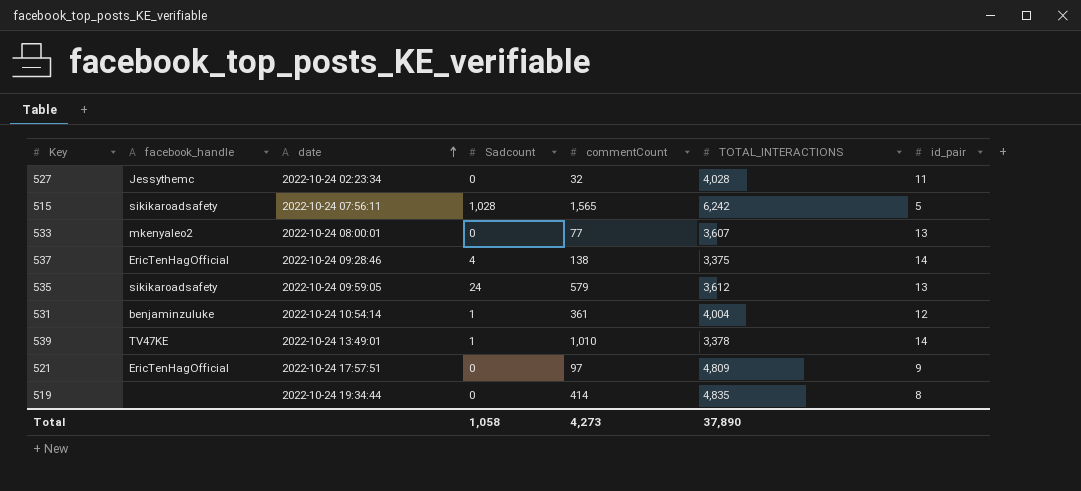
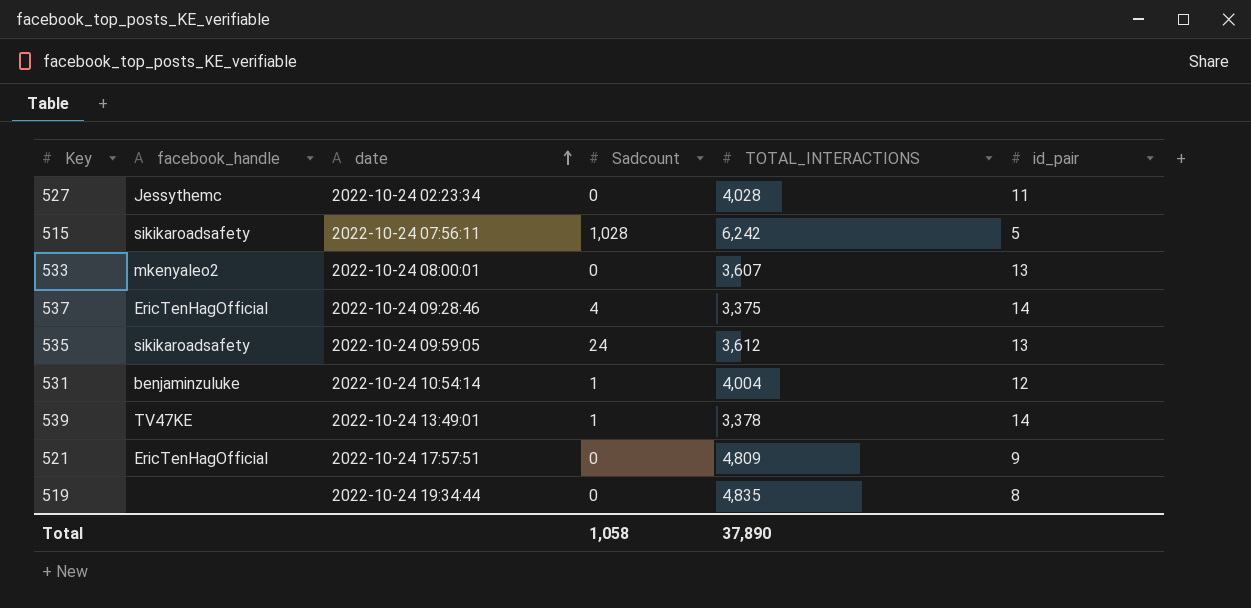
column commentCount | position: 5 -> none

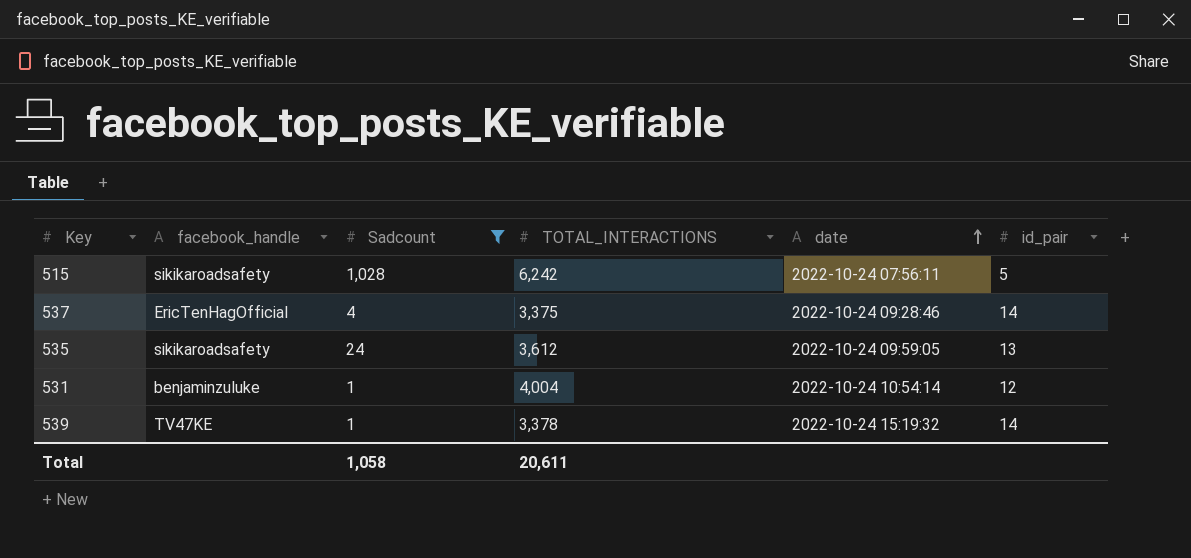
filter: none -> Sadcount != 0
column date | position: 3 -> 5
539 | date: 2022-10-24 13:49:01 -> 2022-10-24 15:19:32
Total | TOTAL_INTERACTIONS: 37,890 -> 20,611

